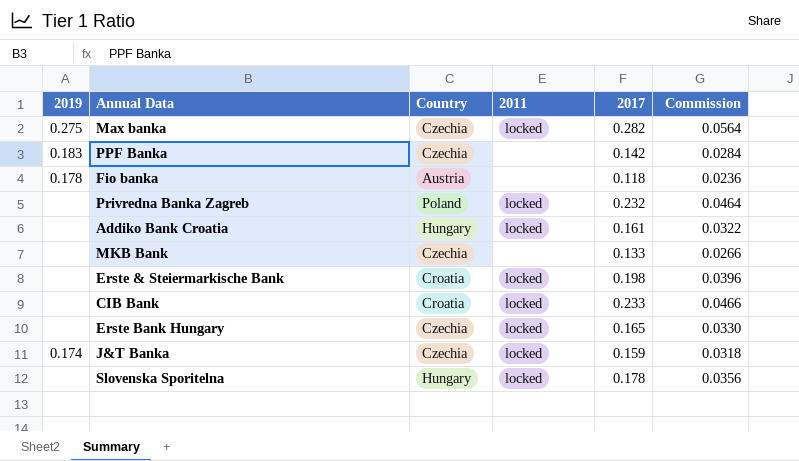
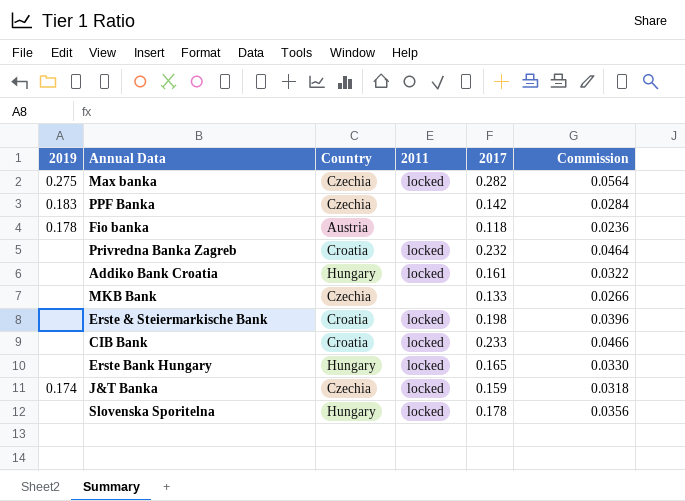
Privredna Banka Zagreb | Country: Poland -> Croatia
Erste Bank Hungary | Country: Czechia -> Hungary

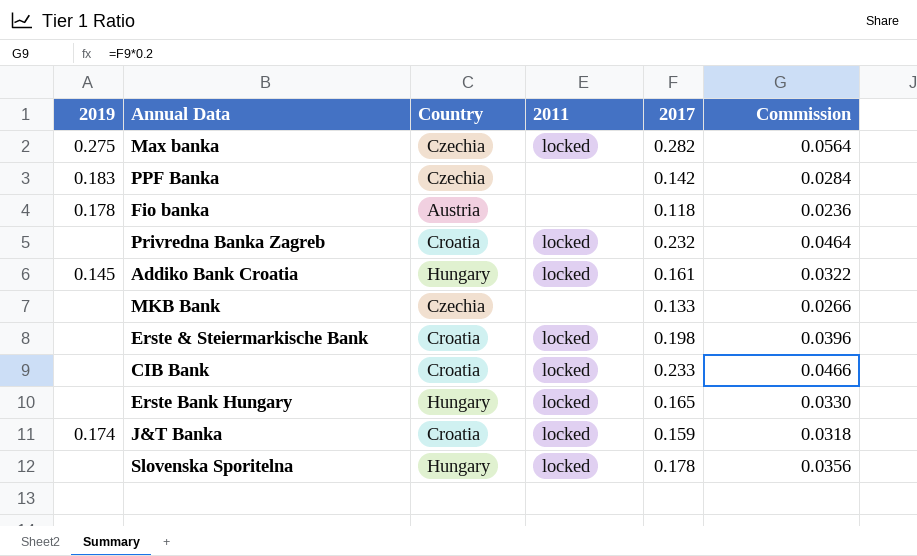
Addiko Bank Croatia | 2019: none -> 0.145
J&T Banka | Country: Czechia -> Croatia

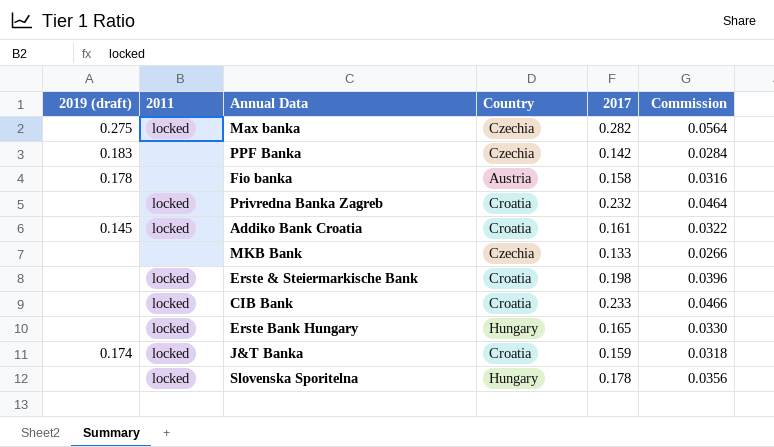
column name: 2019 -> 2019 (draft)
column 2011 | position: 4 -> 2
Fio banka | 2017: 0.118 -> 0.158
Fio banka | Commission: 0.0236 -> 0.0316
Addiko Bank Croatia | Country: Hungary -> Croatia

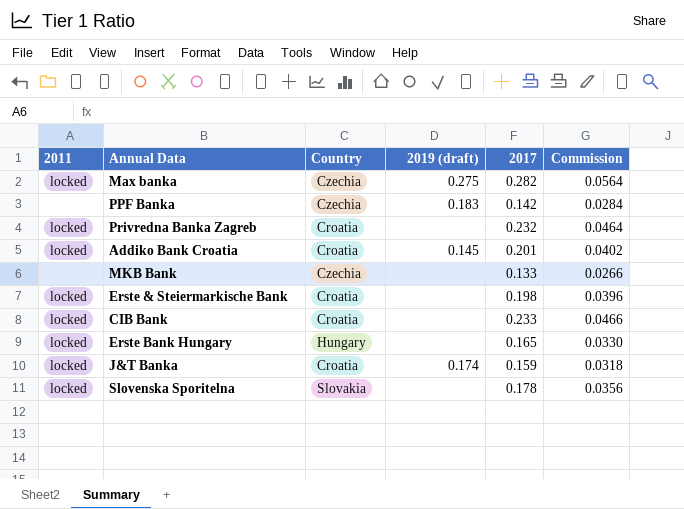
column 2019 (draft) | position: 1 -> 4
row Fio banka: 0.178 | none | Austria | 0.158 | 0.0316 -> none
Addiko Bank Croatia | 2017: 0.161 -> 0.201
Addiko Bank Croatia | Commission: 0.0322 -> 0.0402
Slovenska Sporitelna | Country: Hungary -> Slovakia

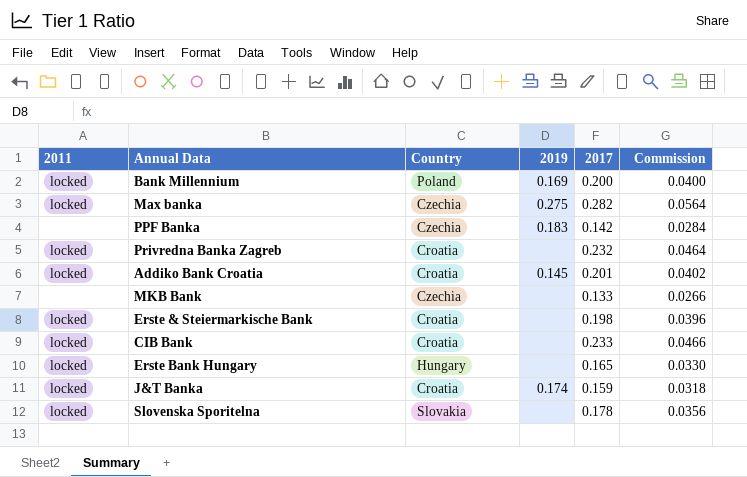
column name: 2019 (draft) -> 2019
row Bank Millennium: none -> locked | Poland | 0.169 | 0.200 | 0.0400

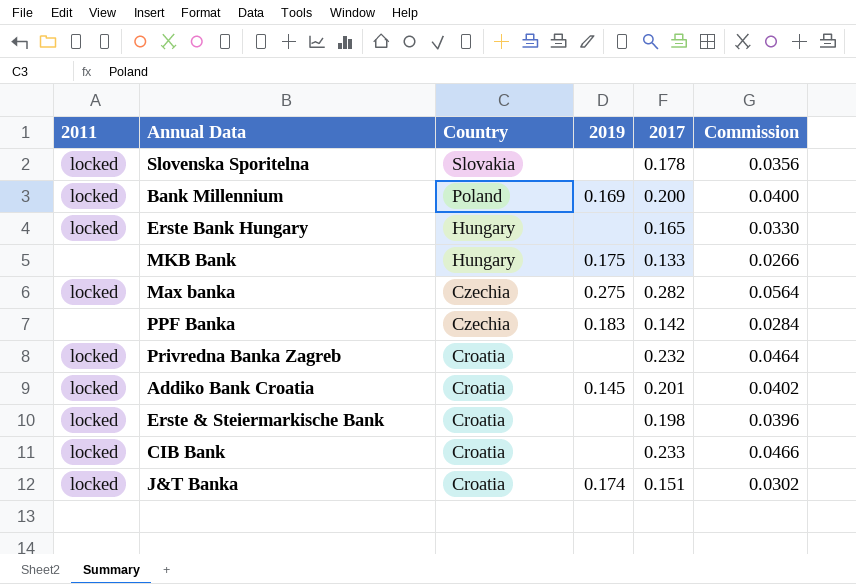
row order: none -> Country descending
MKB Bank | Country: Czechia -> Hungary
MKB Bank | 2019: none -> 0.175
J&T Banka | 2017: 0.159 -> 0.151
J&T Banka | Commission: 0.0318 -> 0.0302

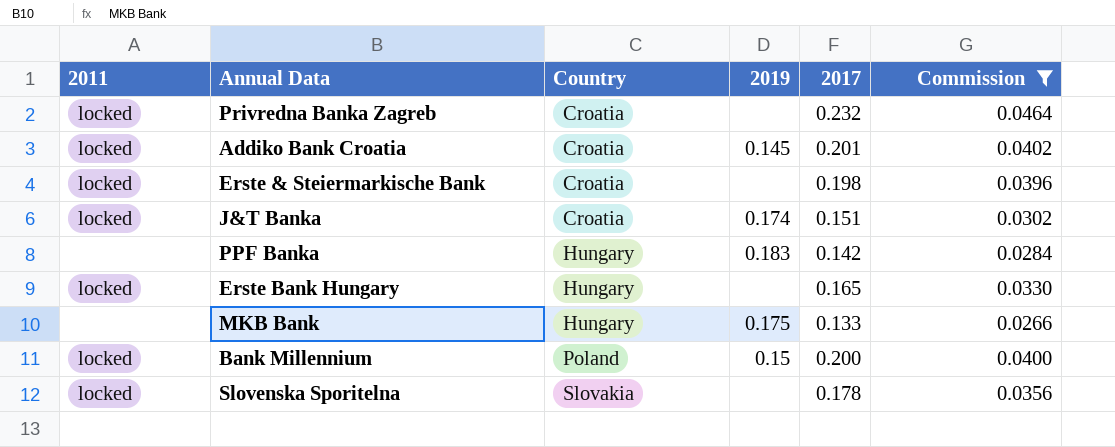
filter: none -> Commission <= 0.0464
row order: Country descending -> Country ascending
PPF Banka | Country: Czechia -> Hungary
Bank Millennium | 2019: 0.169 -> 0.15

